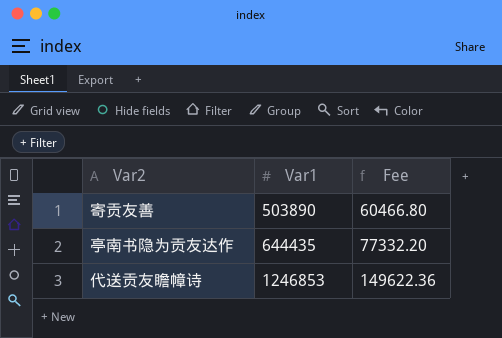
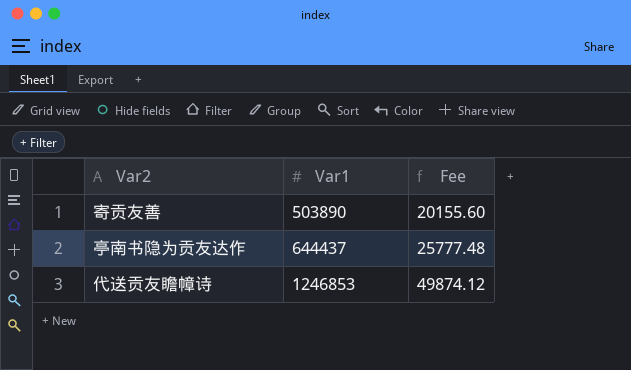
column Fee | formula: [Var1] * 0.12 -> [Var1] * 0.04
亭南书隐为贡友达作 | Var1: 644435 -> 644437

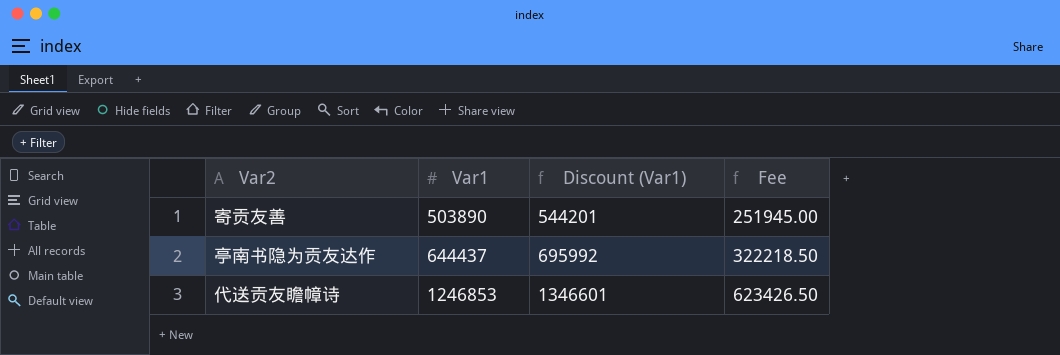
column Discount (Var1) | formula: none -> [Var1] * 1.08
column Fee | formula: [Var1] * 0.04 -> [Var1] * 0.5

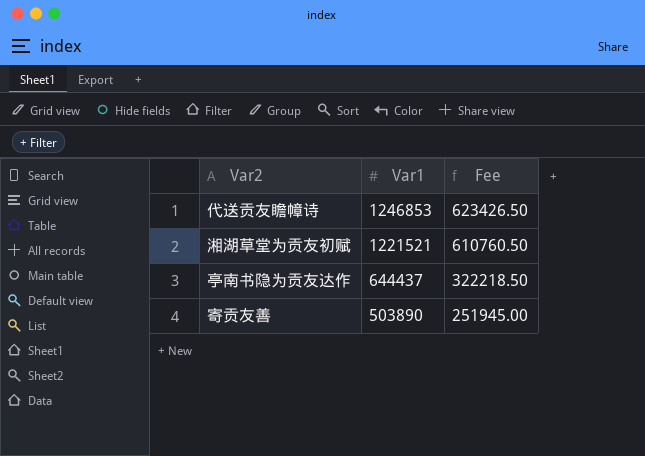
row order: Var1 ascending -> Var1 descending
column Discount (Var1) | formula: [Var1] * 1.08 -> none
row 湘湖草堂为贡友初赋: none -> 1221521 | 610760.50

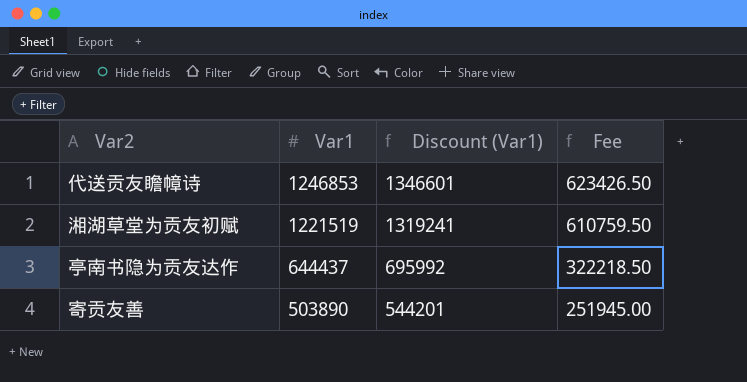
column Discount (Var1) | formula: none -> [Var1] * 1.08
湘湖草堂为贡友初赋 | Var1: 1221521 -> 1221519
湘湖草堂为贡友初赋 | Fee: 610760.50 -> 610759.50

